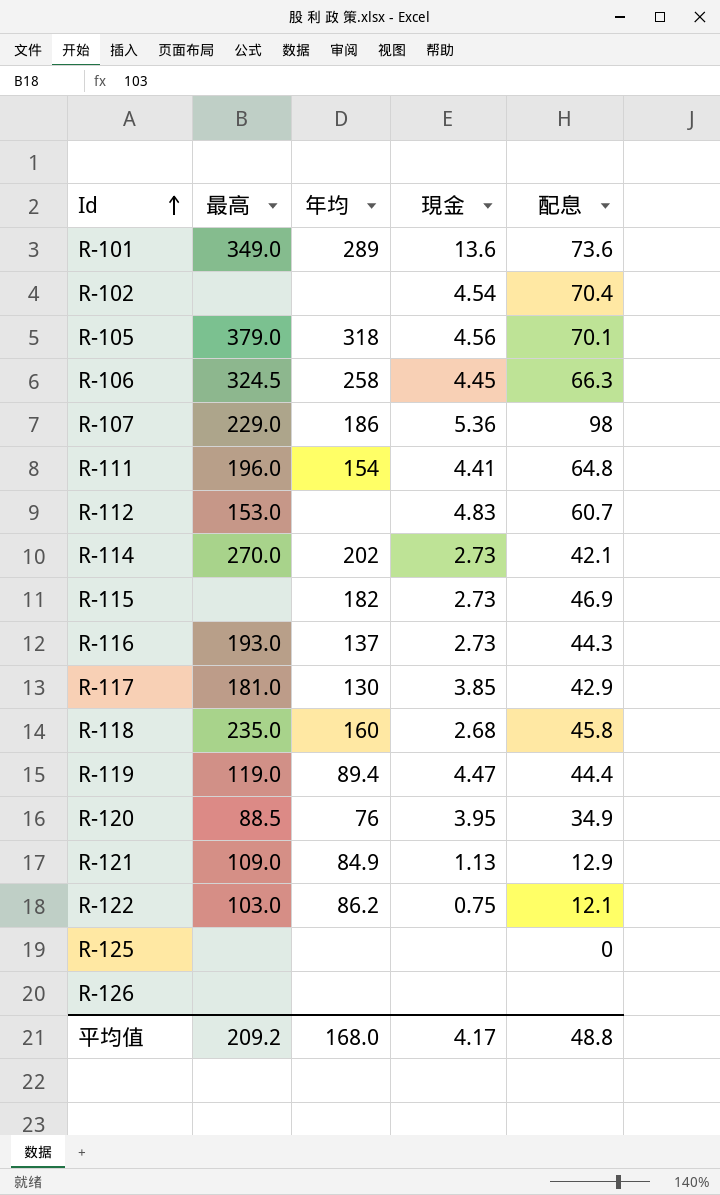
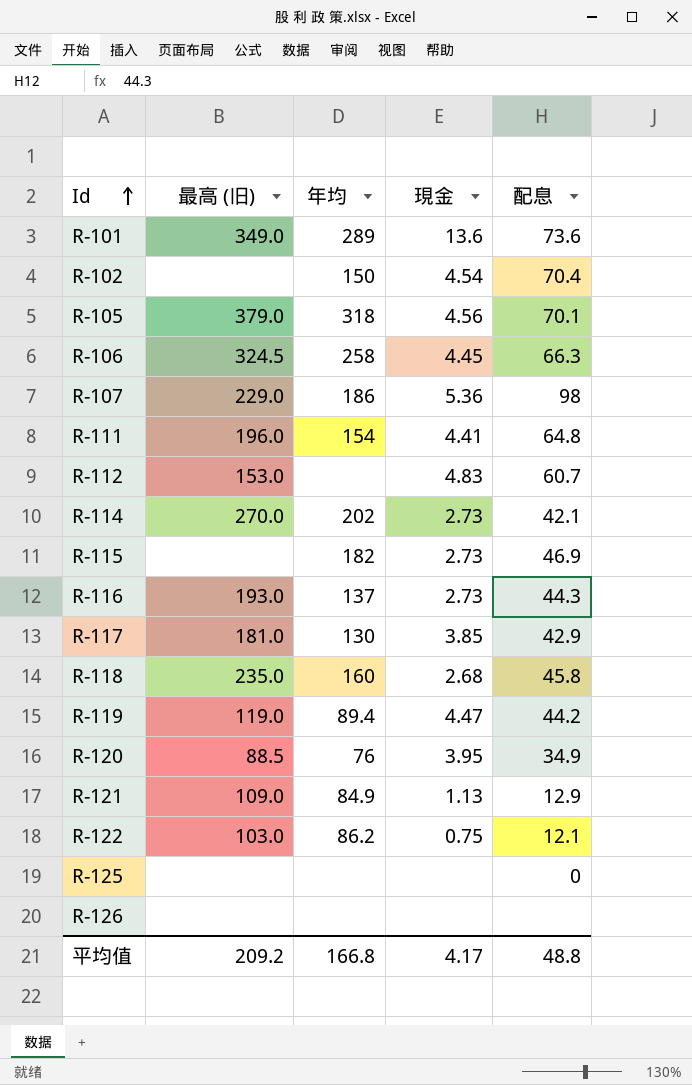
column name: 最高 -> 最高 (旧)
R-102 | 年均: none -> 150
R-119 | 配息: 44.4 -> 44.2
平均值 | 年均: 168.0 -> 166.8

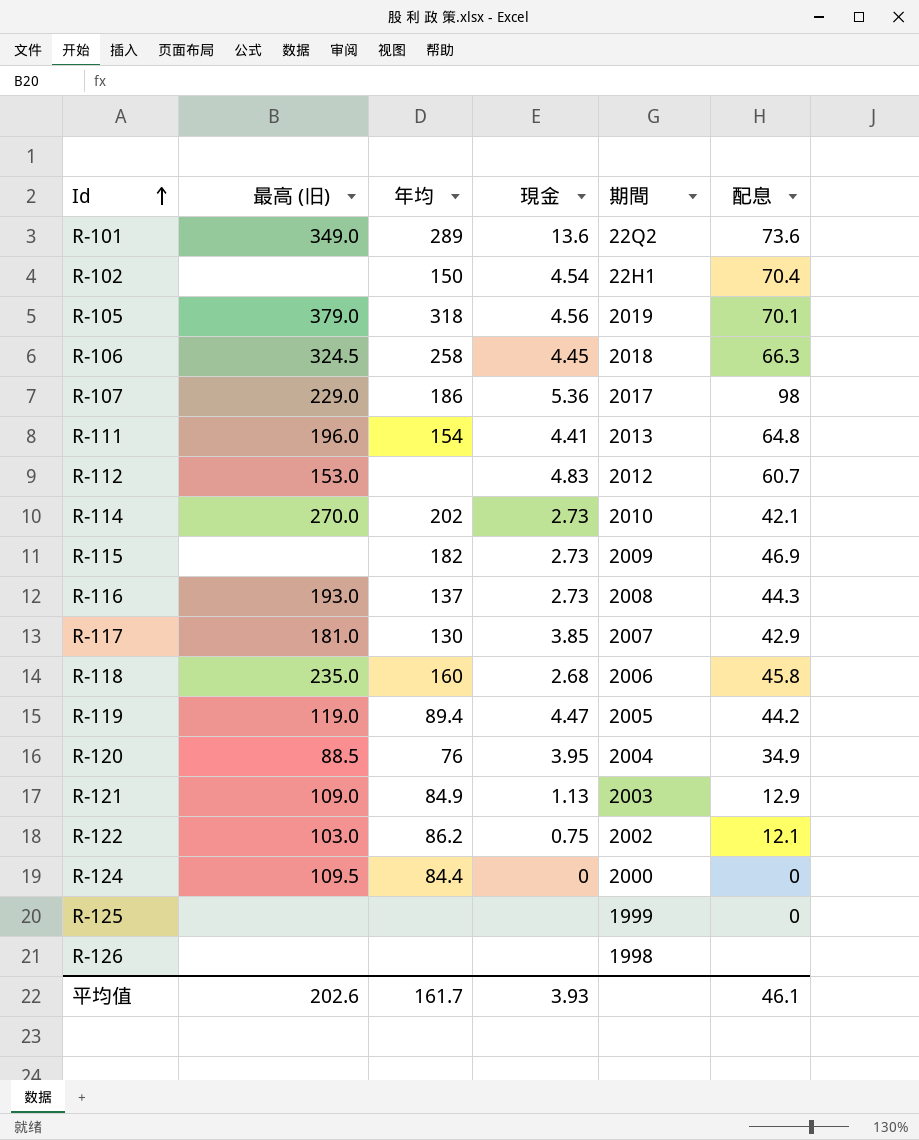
column 期間 | position: none -> 5
row R-124: none -> 109.5 | 84.4 | 0 | 2000 | 0
平均值 | 最高 (旧): 209.2 -> 202.6
平均值 | 年均: 166.8 -> 161.7
平均值 | 現金: 4.17 -> 3.93
平均值 | 配息: 48.8 -> 46.1

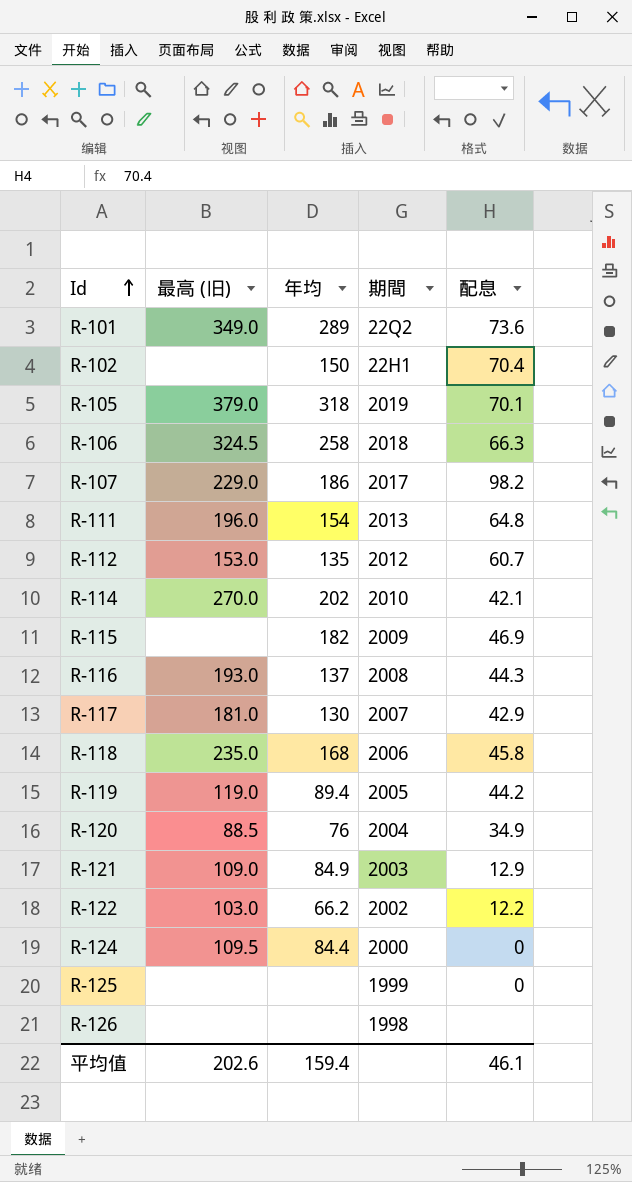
column 現金 | position: 4 -> none
R-107 | 配息: 98 -> 98.2
R-112 | 年均: none -> 135
R-118 | 年均: 160 -> 168
R-122 | 年均: 86.2 -> 66.2
R-122 | 配息: 12.1 -> 12.2
平均值 | 年均: 161.7 -> 159.4

